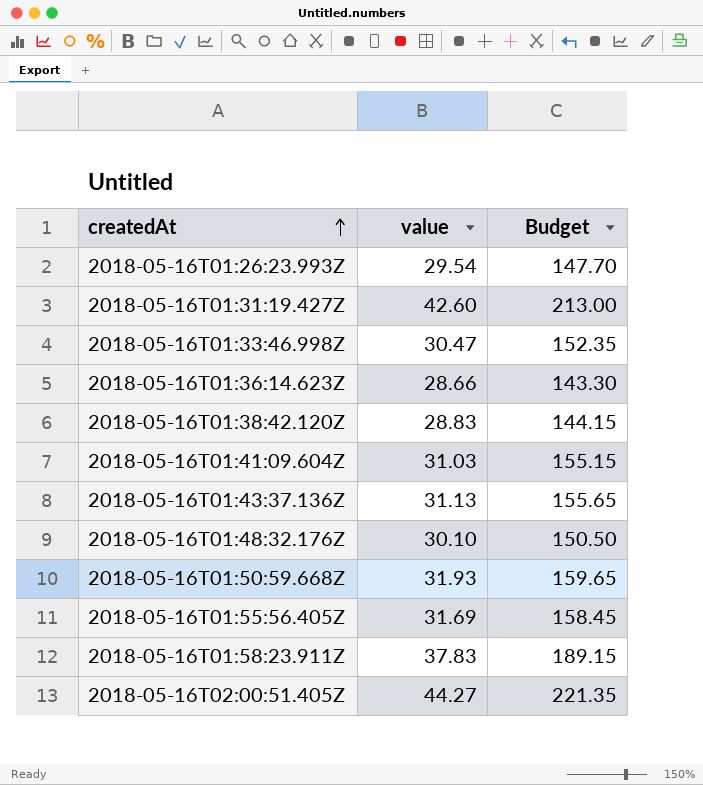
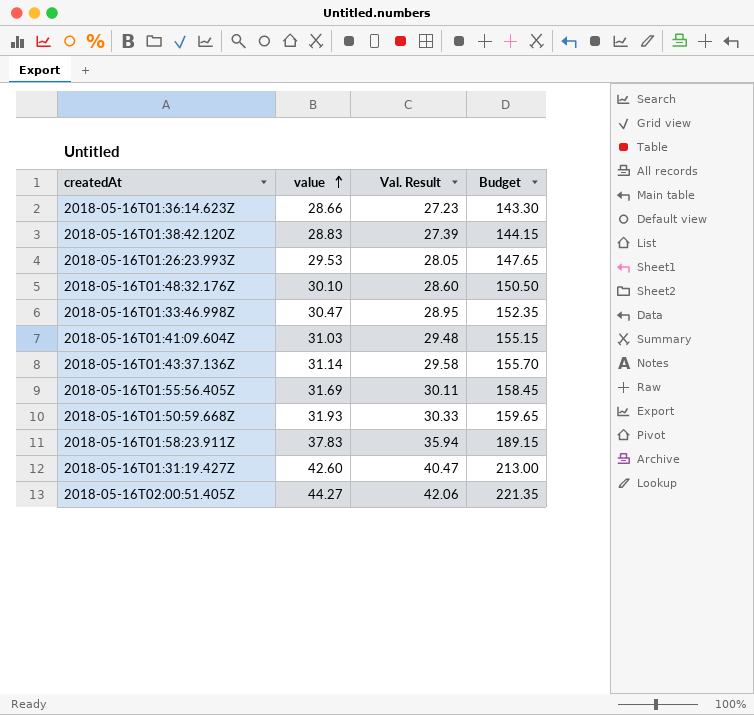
row order: createdAt ascending -> value ascending
column Val. Result | formula: none -> [value] * 0.95
2018-05-16T01:26:23.993Z | value: 29.54 -> 29.53
2018-05-16T01:26:23.993Z | Budget: 147.70 -> 147.65
2018-05-16T01:43:37.136Z | value: 31.13 -> 31.14
2018-05-16T01:43:37.136Z | Budget: 155.65 -> 155.70

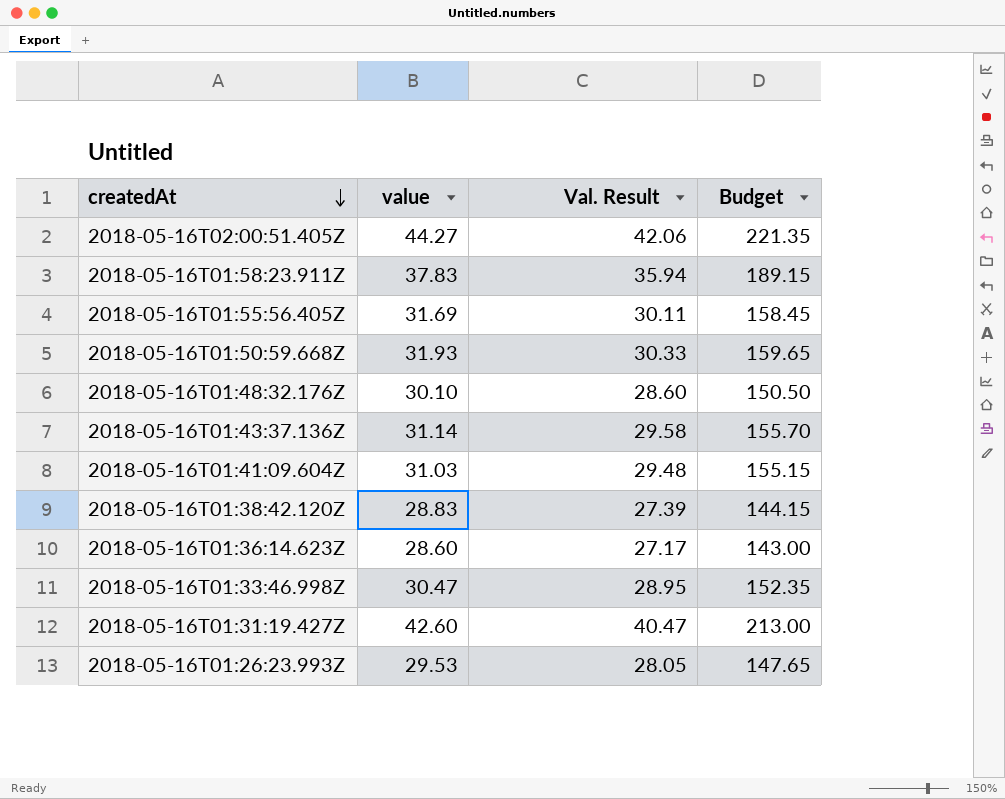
row order: value ascending -> createdAt descending
2018-05-16T01:36:14.623Z | value: 28.66 -> 28.60
2018-05-16T01:36:14.623Z | Val. Result: 27.23 -> 27.17
2018-05-16T01:36:14.623Z | Budget: 143.30 -> 143.00

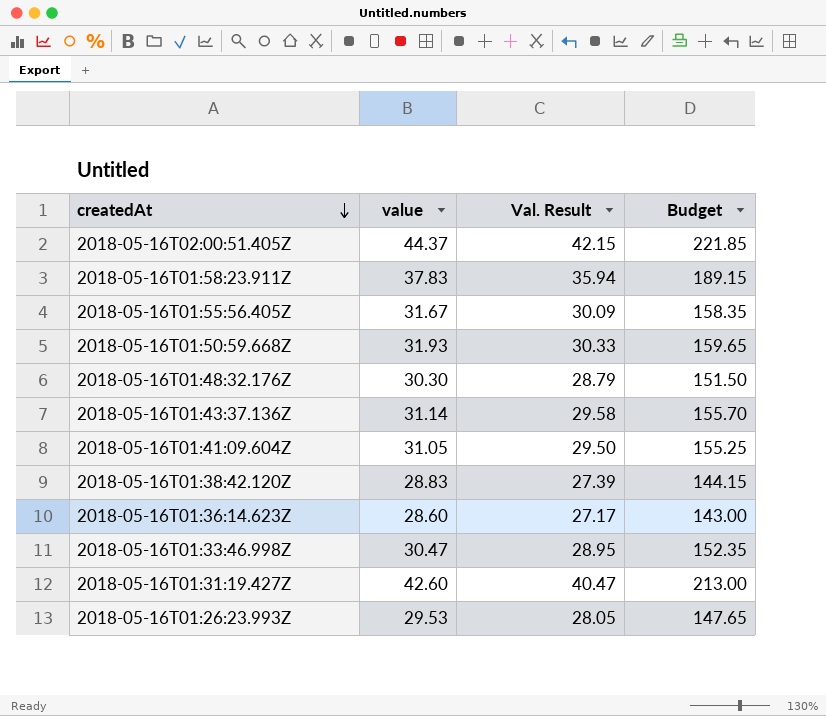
2018-05-16T02:00:51.405Z | value: 44.27 -> 44.37
2018-05-16T02:00:51.405Z | Val. Result: 42.06 -> 42.15
2018-05-16T02:00:51.405Z | Budget: 221.35 -> 221.85
2018-05-16T01:55:56.405Z | value: 31.69 -> 31.67
2018-05-16T01:55:56.405Z | Val. Result: 30.11 -> 30.09
2018-05-16T01:55:56.405Z | Budget: 158.45 -> 158.35
2018-05-16T01:48:32.176Z | value: 30.10 -> 30.30
2018-05-16T01:48:32.176Z | Val. Result: 28.60 -> 28.79
2018-05-16T01:48:32.176Z | Budget: 150.50 -> 151.50
2018-05-16T01:41:09.604Z | value: 31.03 -> 31.05
2018-05-16T01:41:09.604Z | Val. Result: 29.48 -> 29.50
2018-05-16T01:41:09.604Z | Budget: 155.15 -> 155.25

